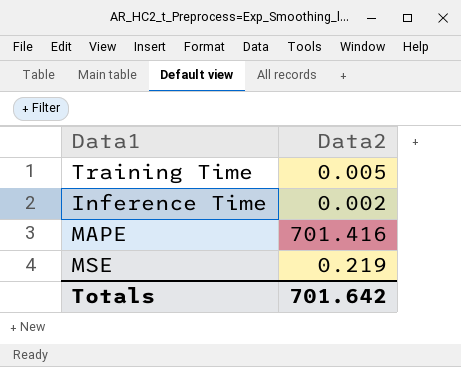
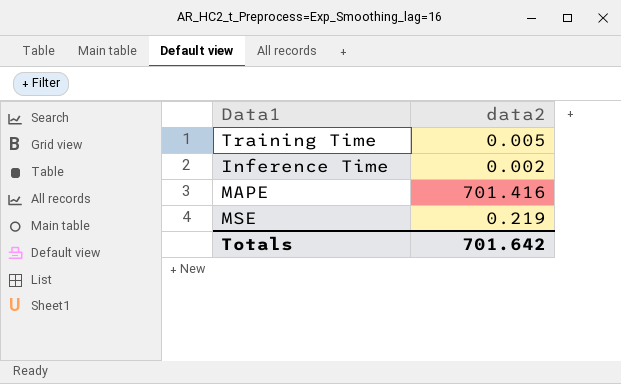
column name: Data2 -> data2

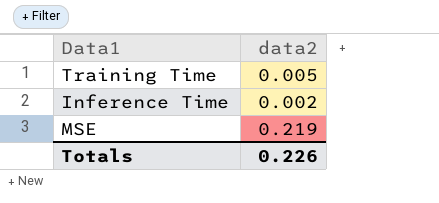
row MAPE: 701.416 -> none
Totals | data2: 701.642 -> 0.226

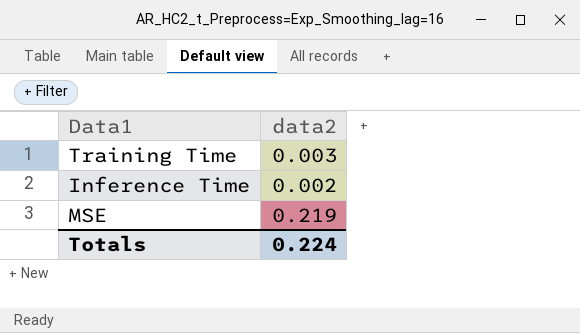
Training Time | data2: 0.005 -> 0.003
Totals | data2: 0.226 -> 0.224

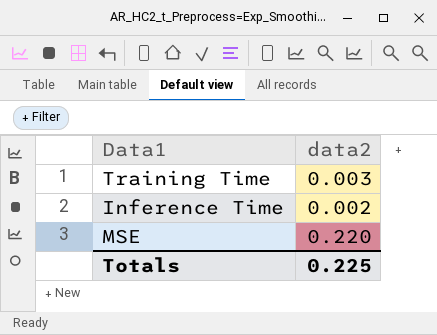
MSE | data2: 0.219 -> 0.220
Totals | data2: 0.224 -> 0.225

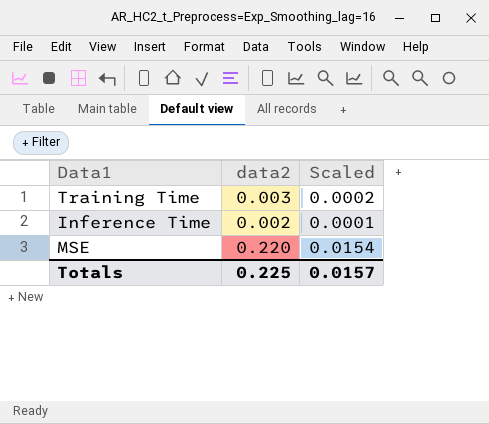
column Scaled | formula: none -> [data2] * 0.07

